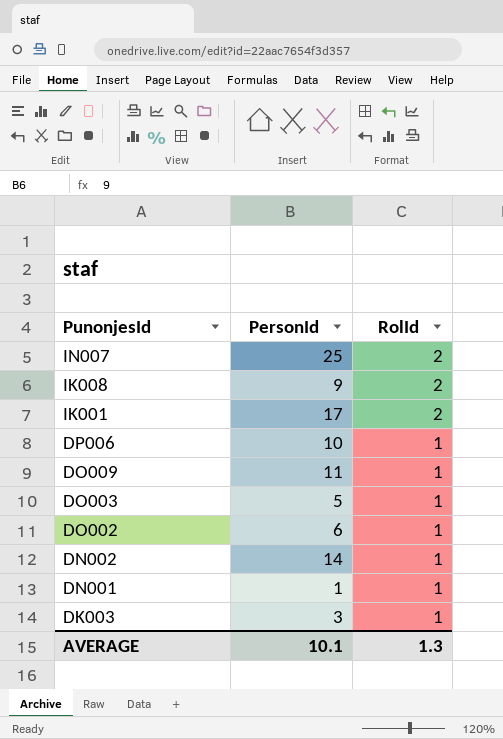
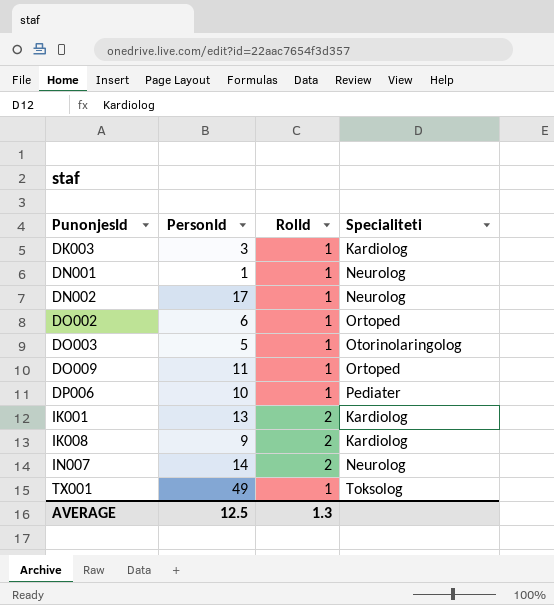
row order: PunonjesId descending -> PunonjesId ascending
column Specialiteti | position: none -> 4
DN002 | PersonId: 14 -> 17
IK001 | PersonId: 17 -> 13
IN007 | PersonId: 25 -> 14
row TX001: none -> 49 | 1 | Toksolog
AVERAGE | PersonId: 10.1 -> 12.5

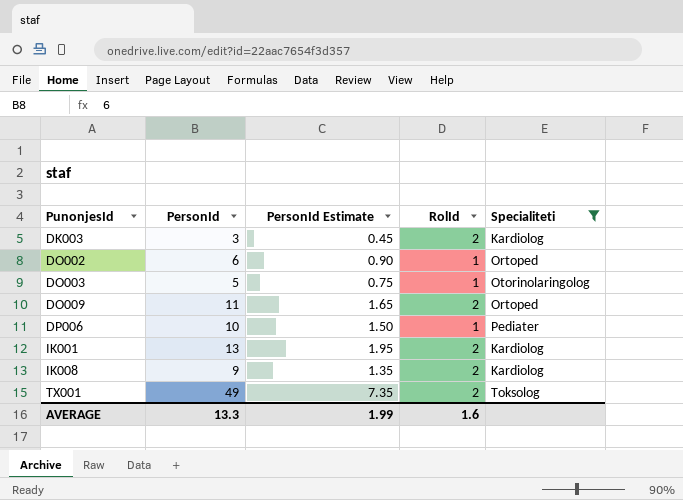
filter: none -> Specialiteti != Neurolog
column PersonId Estimate | formula: none -> [PersonId] * 0.15
DK003 | RolId: 1 -> 2
DO009 | RolId: 1 -> 2
TX001 | RolId: 1 -> 2
AVERAGE | PersonId: 12.5 -> 13.3
AVERAGE | RolId: 1.3 -> 1.6

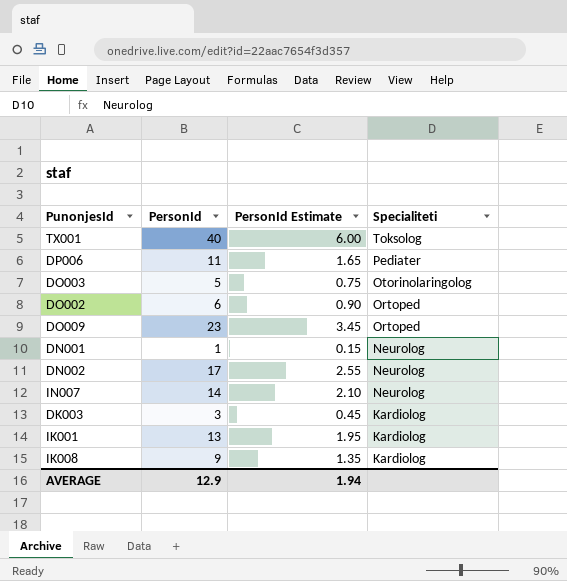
filter: Specialiteti != Neurolog -> none
row order: PunonjesId ascending -> Specialiteti descending
column RolId | position: 4 -> none
TX001 | PersonId: 49 -> 40
TX001 | PersonId Estimate: 7.35 -> 6.00
DP006 | PersonId: 10 -> 11
DP006 | PersonId Estimate: 1.50 -> 1.65
DO009 | PersonId: 11 -> 23
DO009 | PersonId Estimate: 1.65 -> 3.45
AVERAGE | PersonId: 13.3 -> 12.9
AVERAGE | PersonId Estimate: 1.99 -> 1.94

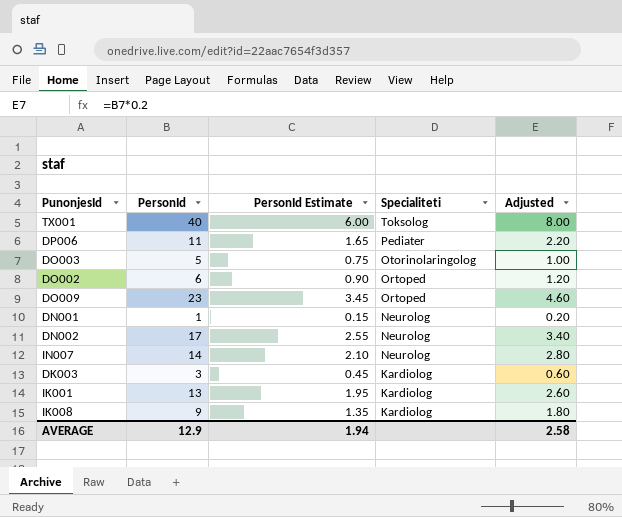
column Adjusted | formula: none -> [PersonId] * 0.2

